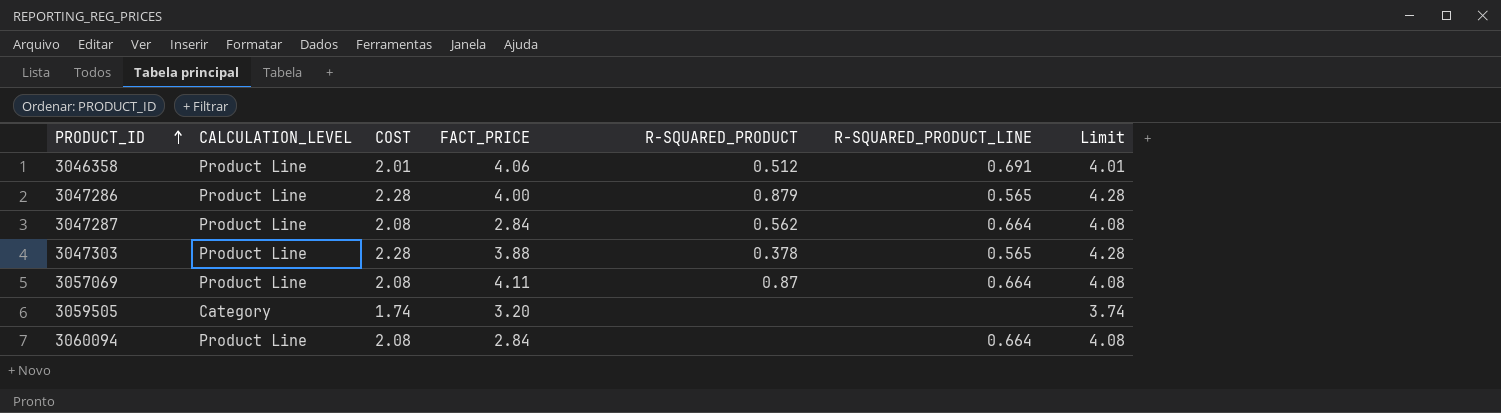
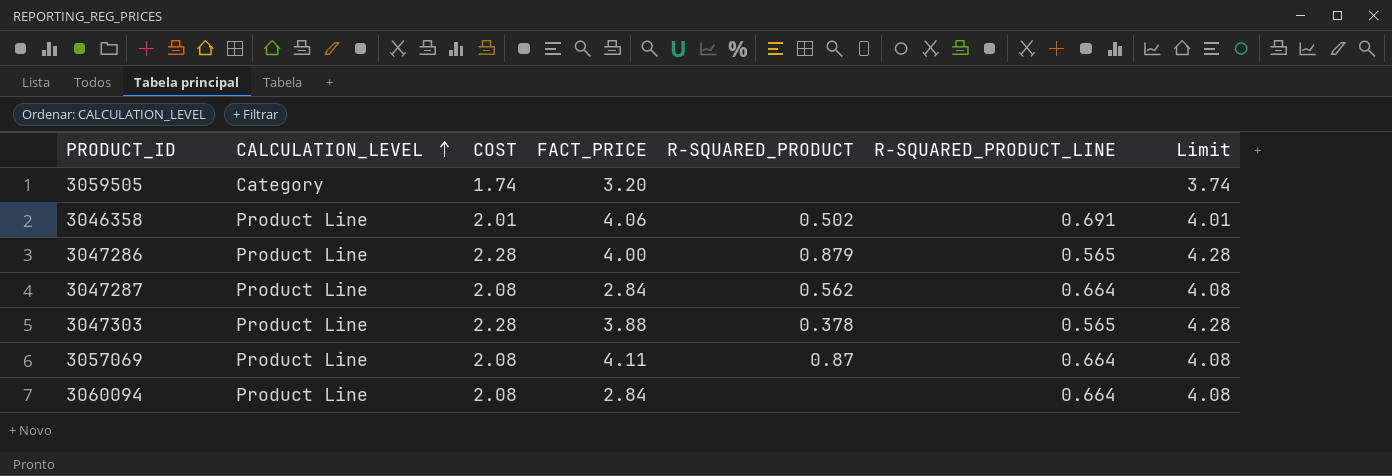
row order: PRODUCT_ID ascending -> CALCULATION_LEVEL ascending
3046358 | R-SQUARED_PRODUCT: 0.512 -> 0.502

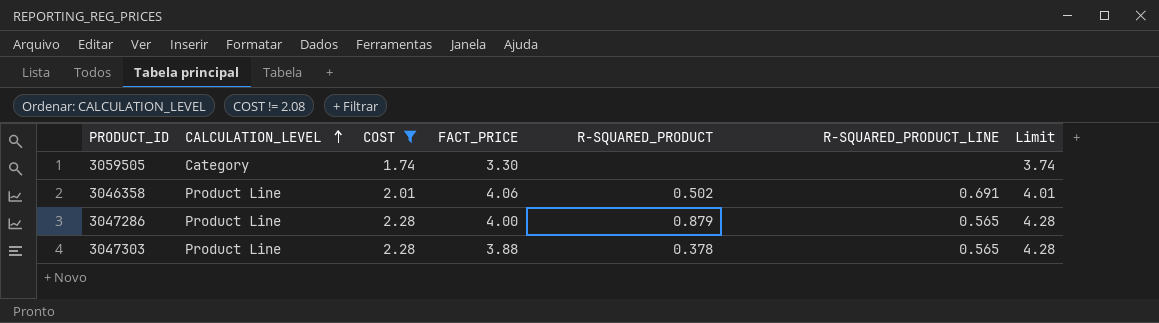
filter: none -> COST != 2.08
3059505 | FACT_PRICE: 3.20 -> 3.30

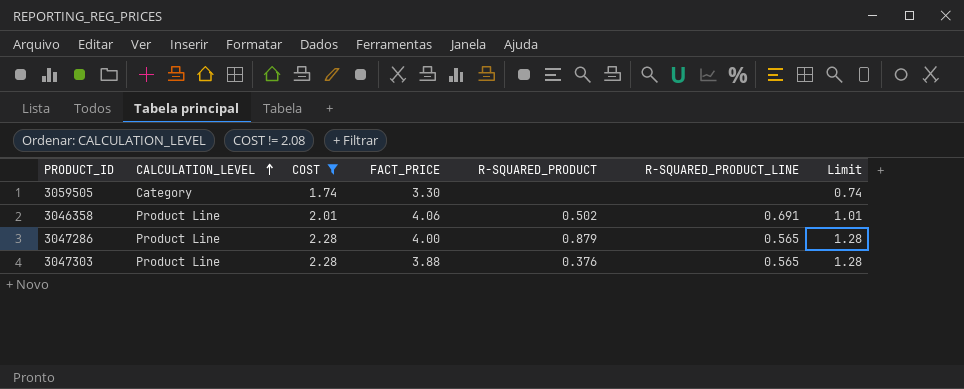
column Limit | formula: [COST] + 2 -> [COST] - 1
3047303 | R-SQUARED_PRODUCT: 0.378 -> 0.376

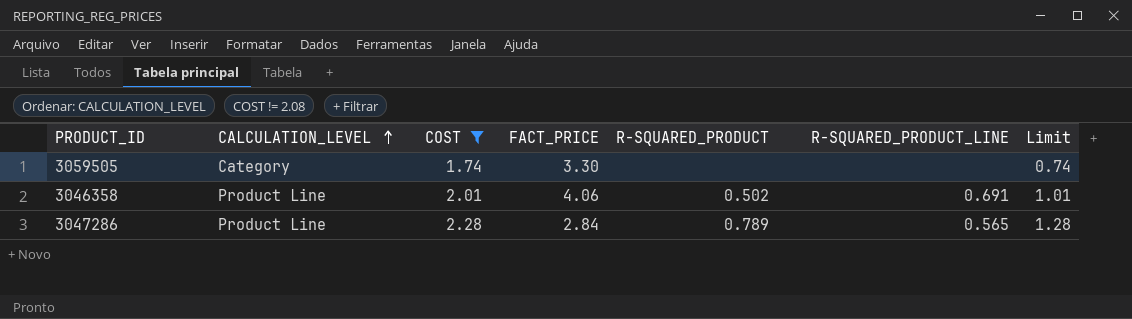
row 3047303: Product Line | 2.28 | 3.88 | 0.376 | 0.565 | 1.28 -> none
3047286 | FACT_PRICE: 4.00 -> 2.84
3047286 | R-SQUARED_PRODUCT: 0.879 -> 0.789

